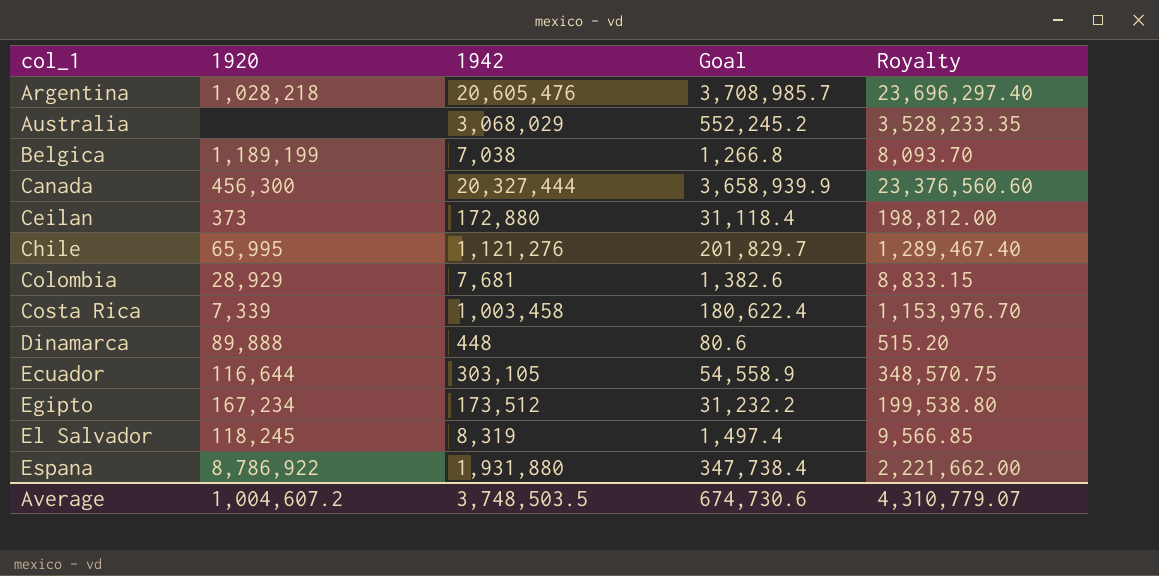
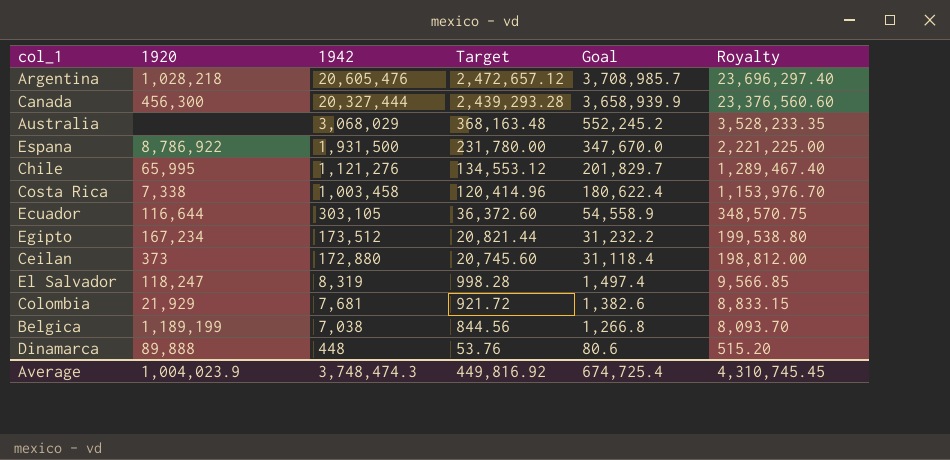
row order: col_1 ascending -> 1942 descending
column Target | formula: none -> [1942] * 0.12
Espana | 1942: 1,931,880 -> 1,931,500
Espana | Goal: 347,738.4 -> 347,670.0
Espana | Royalty: 2,221,662.00 -> 2,221,225.00
Costa Rica | 1920: 7,339 -> 7,338
El Salvador | 1920: 118,245 -> 118,247
Colombia | 1920: 28,929 -> 21,929
Average | 1920: 1,004,607.2 -> 1,004,023.9
Average | 1942: 3,748,503.5 -> 3,748,474.3
Average | Goal: 674,730.6 -> 674,725.4
Average | Royalty: 4,310,779.07 -> 4,310,745.45

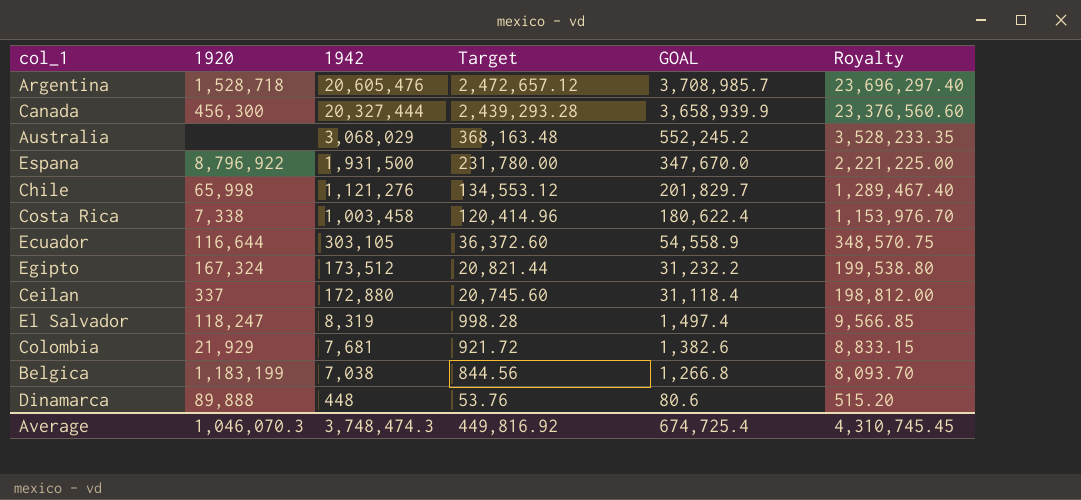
column name: Goal -> GOAL
Argentina | 1920: 1,028,218 -> 1,528,718
Espana | 1920: 8,786,922 -> 8,796,922
Chile | 1920: 65,995 -> 65,998
Egipto | 1920: 167,234 -> 167,324
Ceilan | 1920: 373 -> 337
Belgica | 1920: 1,189,199 -> 1,183,199
Average | 1920: 1,004,023.9 -> 1,046,070.3

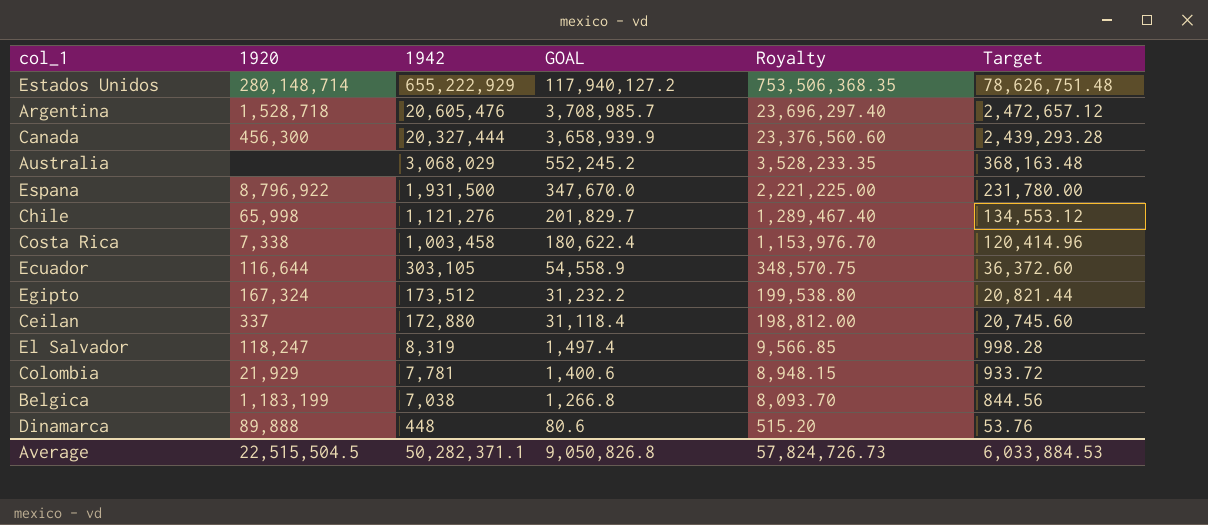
column Target | position: 4 -> 6
row Estados Unidos: none -> 280,148,714 | 655,222,929 | 117,940,127.2 | 753,506,368.35 | 78,626,751.48
Colombia | 1942: 7,681 -> 7,781
Colombia | GOAL: 1,382.6 -> 1,400.6
Colombia | Royalty: 8,833.15 -> 8,948.15
Colombia | Target: 921.72 -> 933.72
Average | 1920: 1,046,070.3 -> 22,515,504.5
Average | 1942: 3,748,474.3 -> 50,282,371.1
Average | GOAL: 674,725.4 -> 9,050,826.8
Average | Royalty: 4,310,745.45 -> 57,824,726.73
Average | Target: 449,816.92 -> 6,033,884.53

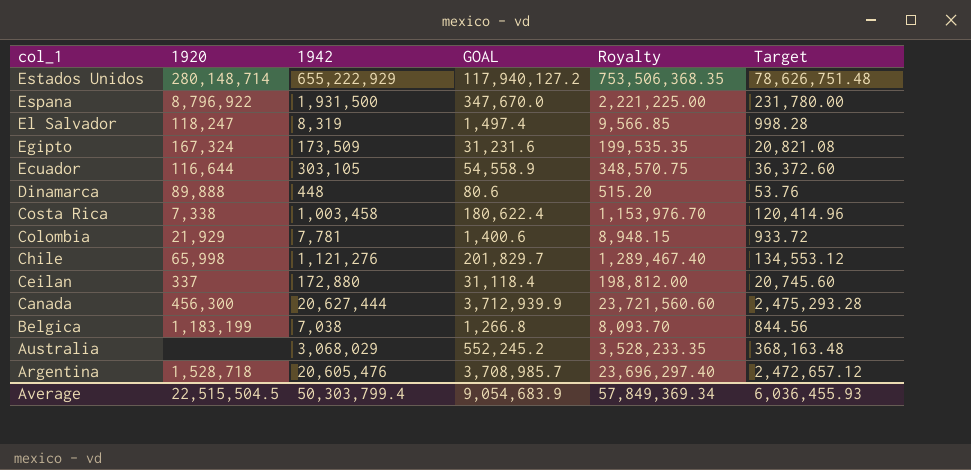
row order: 1942 descending -> col_1 descending
Egipto | 1942: 173,512 -> 173,509
Egipto | GOAL: 31,232.2 -> 31,231.6
Egipto | Royalty: 199,538.80 -> 199,535.35
Egipto | Target: 20,821.44 -> 20,821.08
Canada | 1942: 20,327,444 -> 20,627,444
Canada | GOAL: 3,658,939.9 -> 3,712,939.9
Canada | Royalty: 23,376,560.60 -> 23,721,560.60
Canada | Target: 2,439,293.28 -> 2,475,293.28
Average | 1942: 50,282,371.1 -> 50,303,799.4
Average | GOAL: 9,050,826.8 -> 9,054,683.9
Average | Royalty: 57,824,726.73 -> 57,849,369.34
Average | Target: 6,033,884.53 -> 6,036,455.93

